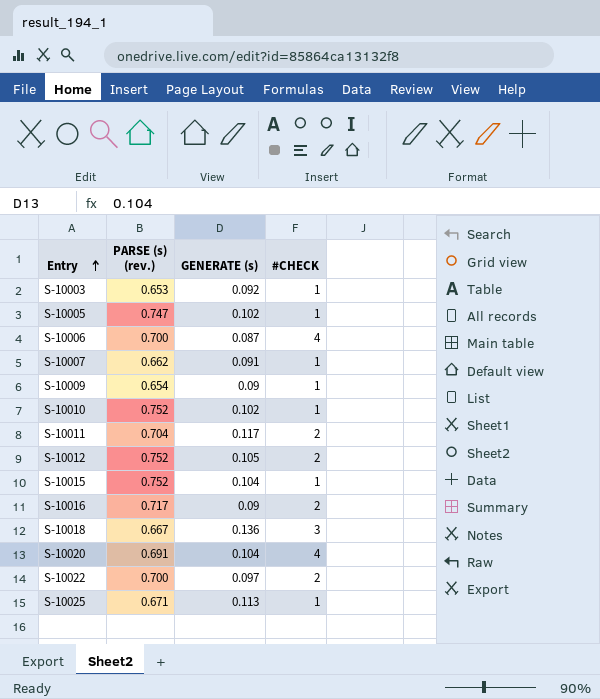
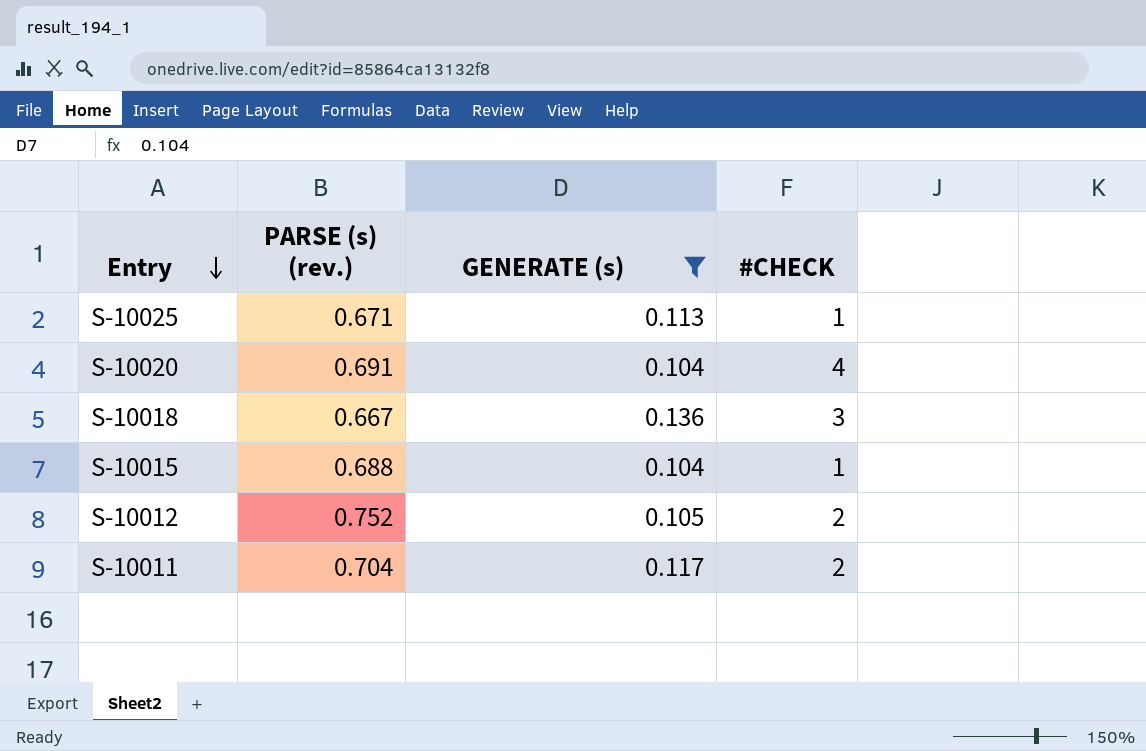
filter: none -> GENERATE (s) >= 0.104
row order: Entry ascending -> Entry descending
S-10015 | PARSE (s) (rev.): 0.752 -> 0.688

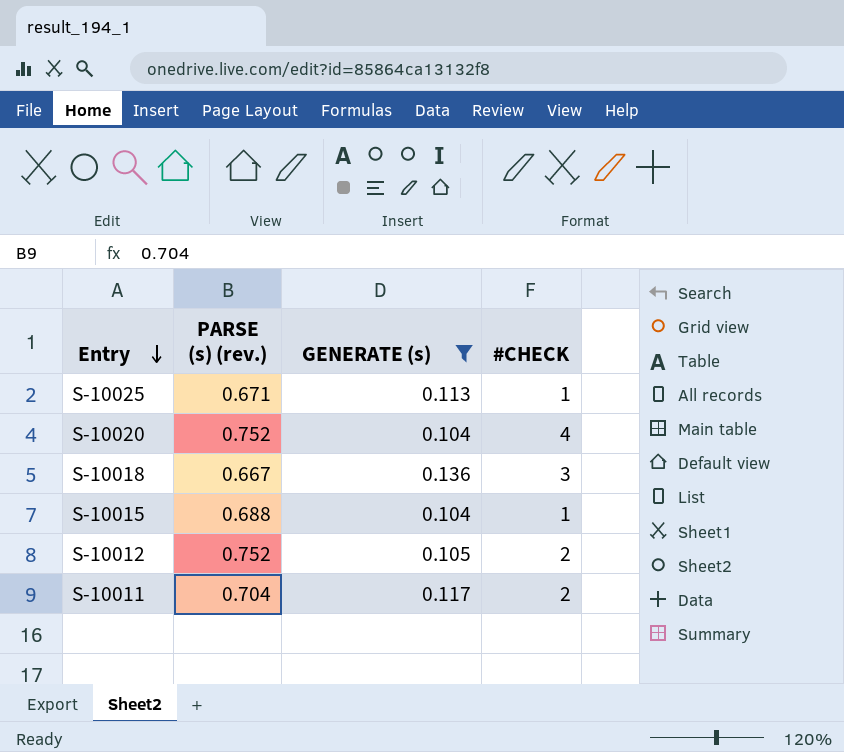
S-10020 | PARSE (s) (rev.): 0.691 -> 0.752

